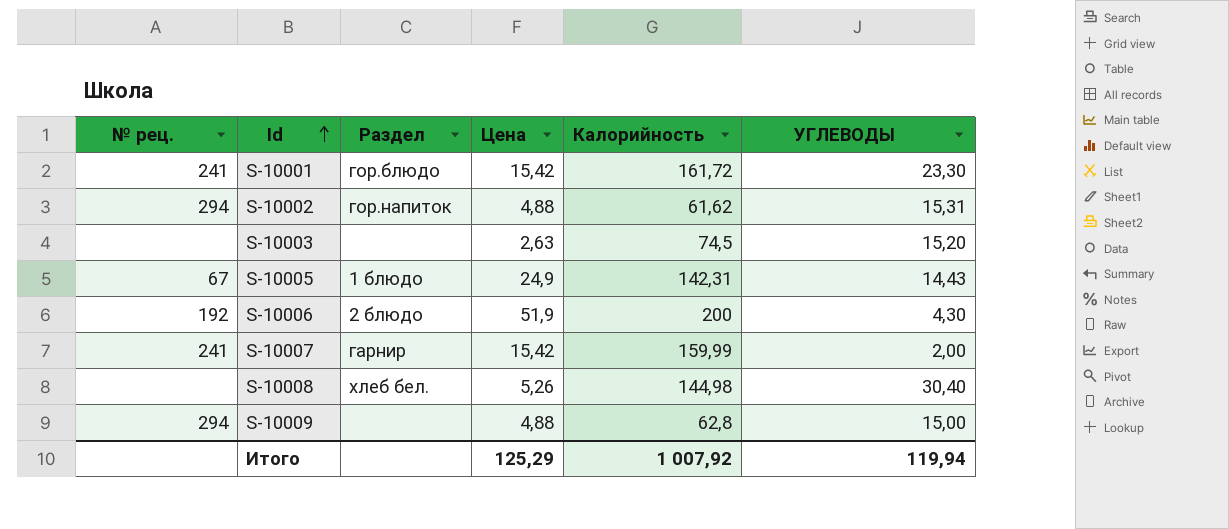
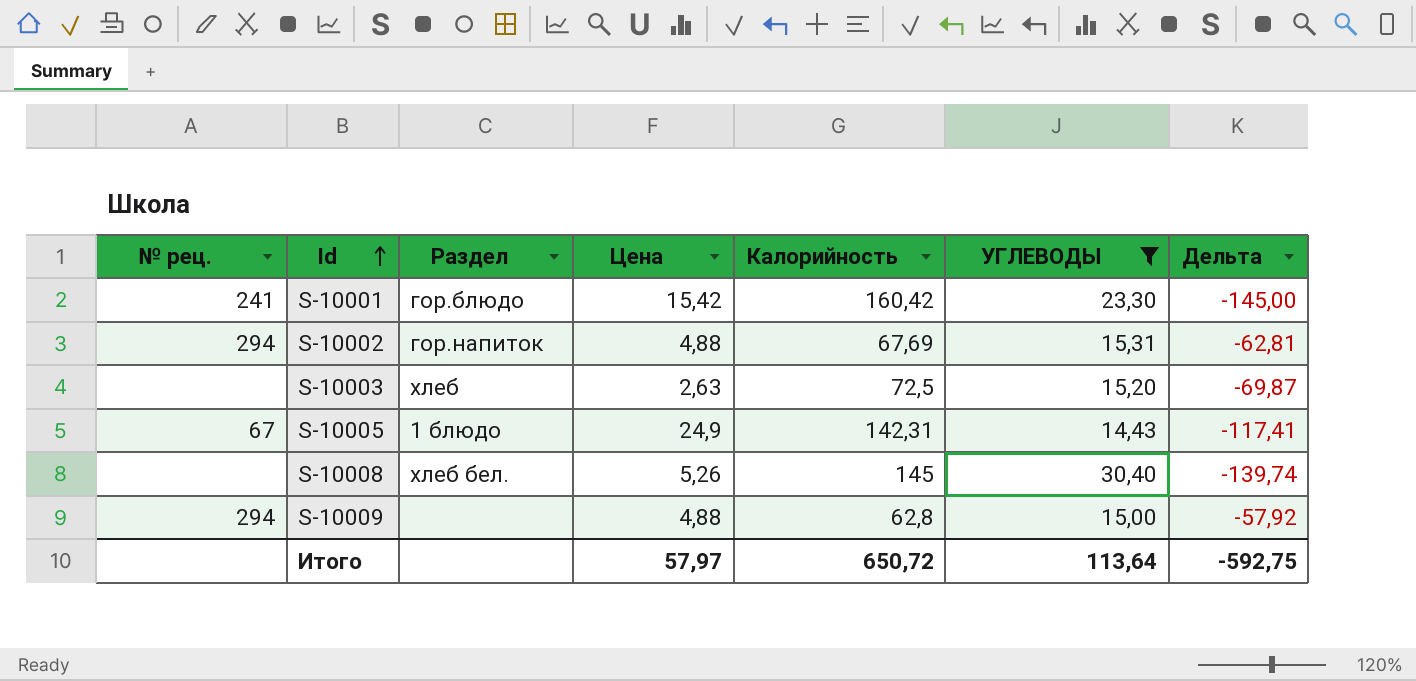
filter: none -> УГЛЕВОДЫ >= 14,43
column Дельта | formula: none -> [Цена] - [Калорийность]
S-10001 | Калорийность: 161,72 -> 160,42
S-10002 | Калорийность: 61,62 -> 67,69
S-10003 | Раздел: none -> хлеб
S-10003 | Калорийность: 74,5 -> 72,5
S-10008 | Калорийность: 144,98 -> 145
Итого | Цена: 125,29 -> 57,97
Итого | Калорийность: 1 007,92 -> 650,72
Итого | УГЛЕВОДЫ: 119,94 -> 113,64

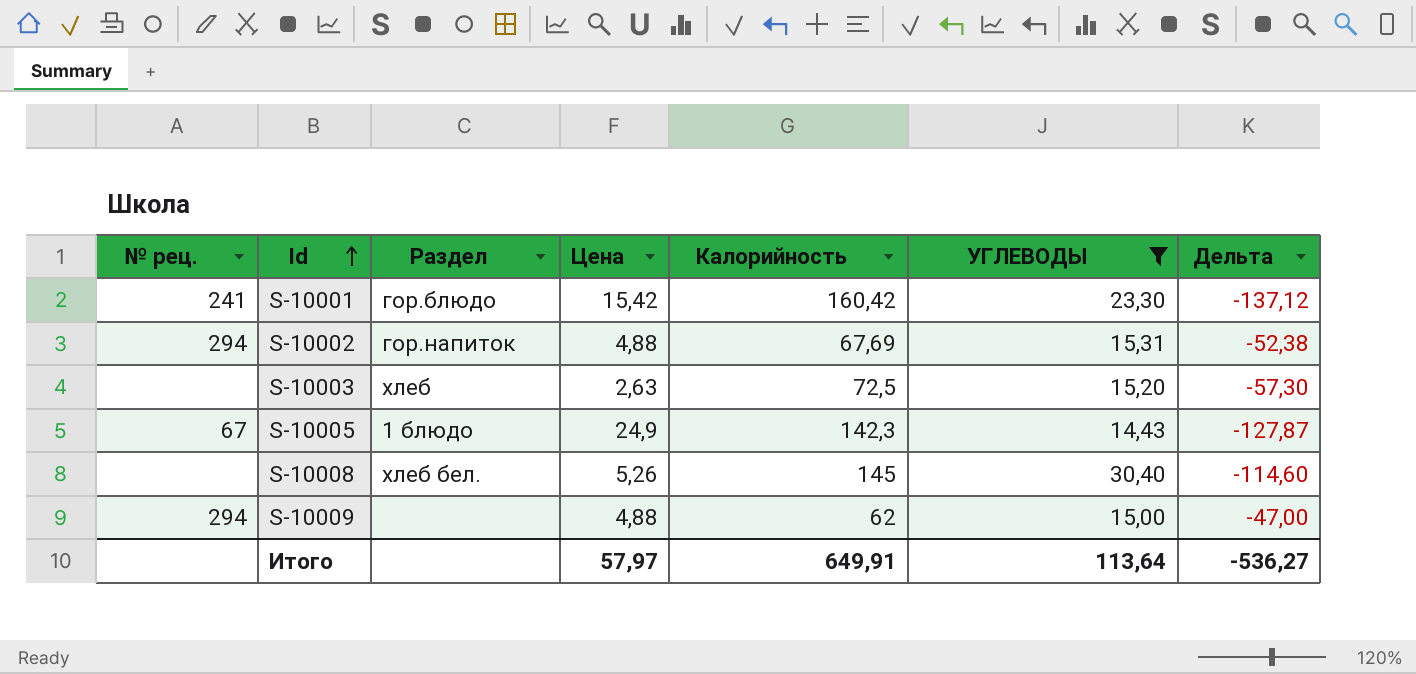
column Дельта | formula: [Цена] - [Калорийность] -> [УГЛЕВОДЫ] - [Калорийность]
S-10005 | Калорийность: 142,31 -> 142,3
S-10009 | Калорийность: 62,8 -> 62
Итого | Калорийность: 650,72 -> 649,91
Итого | Дельта: -592,75 -> -536,27

